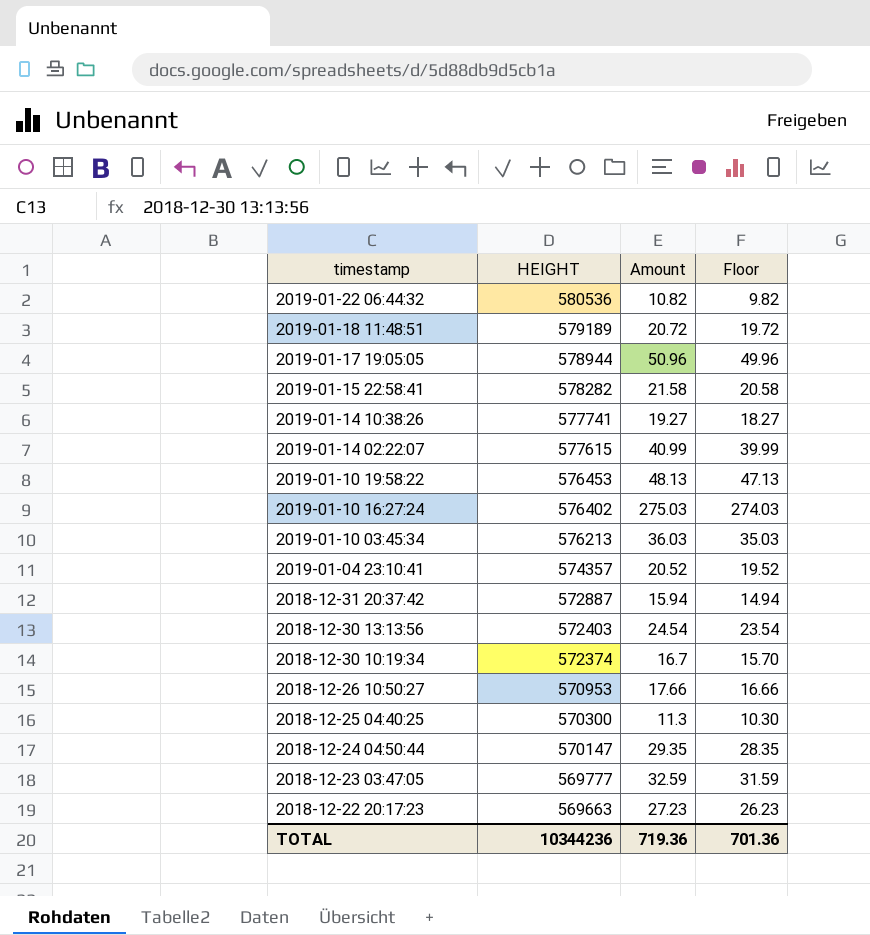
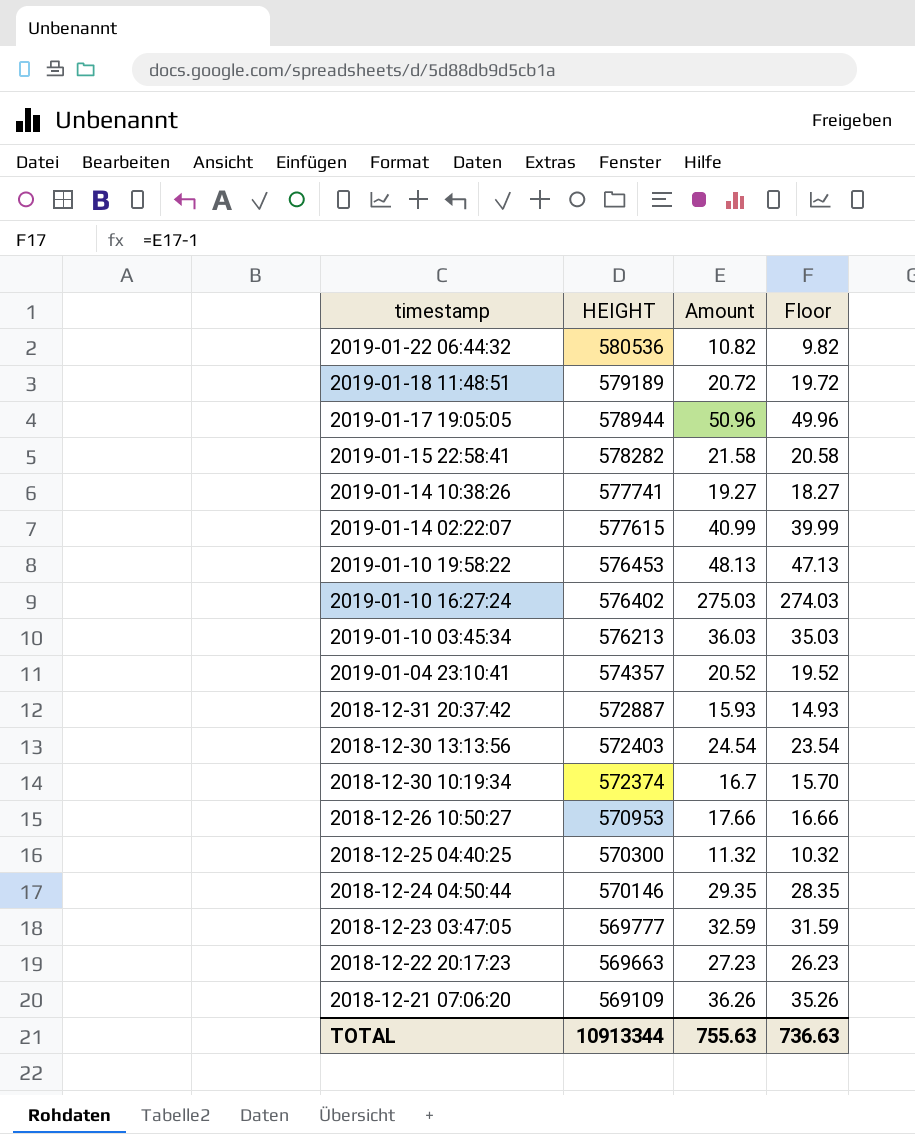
2018-12-31 20:37:42 | Amount: 15.94 -> 15.93
2018-12-31 20:37:42 | Floor: 14.94 -> 14.93
2018-12-25 04:40:25 | Amount: 11.3 -> 11.32
2018-12-25 04:40:25 | Floor: 10.30 -> 10.32
2018-12-24 04:50:44 | HEIGHT: 570147 -> 570146
row 2018-12-21 07:06:20: none -> 569109 | 36.26 | 35.26
TOTAL | HEIGHT: 10344236 -> 10913344
TOTAL | Amount: 719.36 -> 755.63
TOTAL | Floor: 701.36 -> 736.63

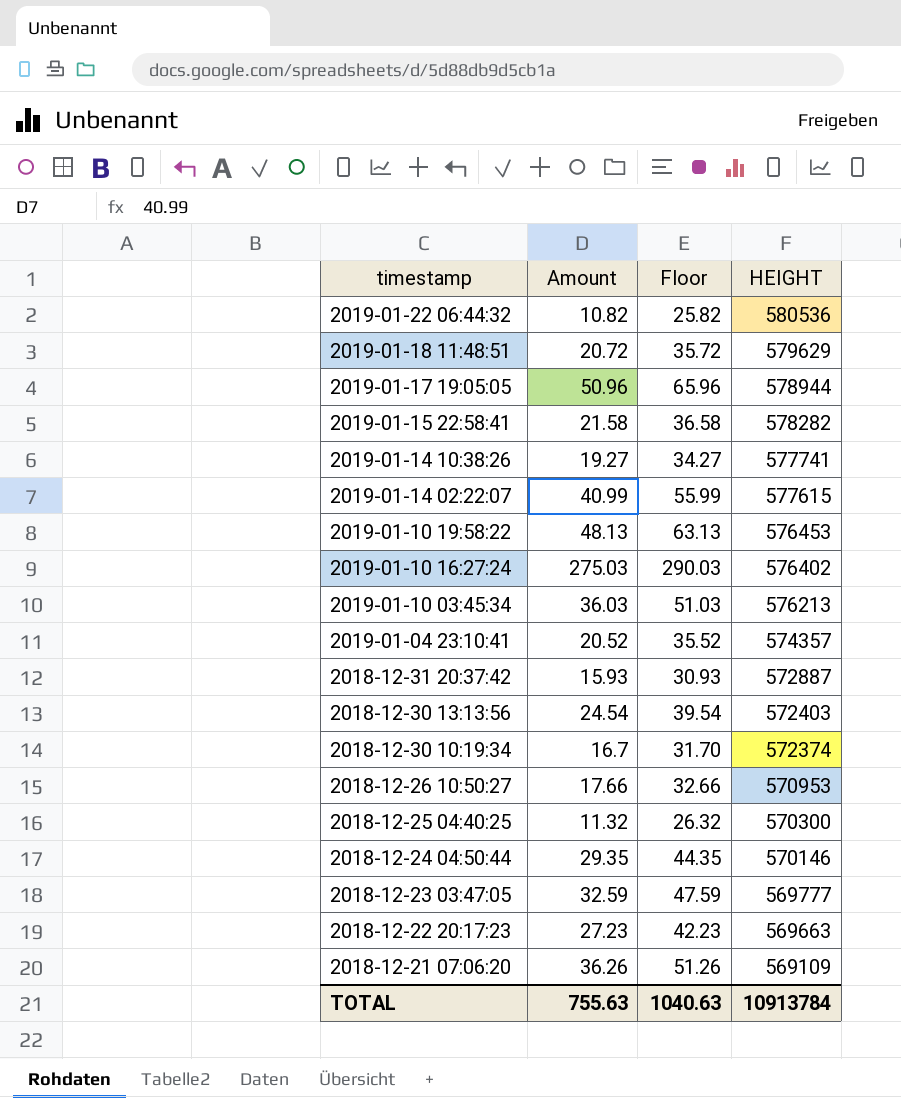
column Floor | formula: [Amount] - 1 -> [Amount] + 15
column HEIGHT | position: 2 -> 4
2019-01-18 11:48:51 | HEIGHT: 579189 -> 579629
TOTAL | Floor: 736.63 -> 1040.63
TOTAL | HEIGHT: 10913344 -> 10913784

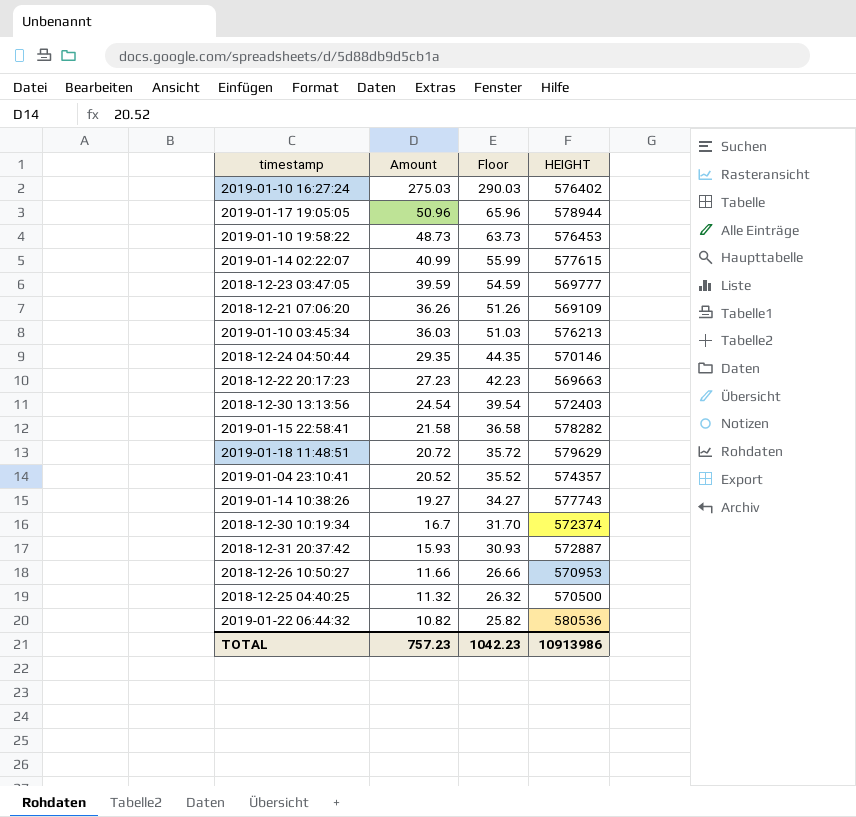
row order: timestamp descending -> Amount descending
2019-01-10 19:58:22 | Amount: 48.13 -> 48.73
2019-01-10 19:58:22 | Floor: 63.13 -> 63.73
2018-12-23 03:47:05 | Amount: 32.59 -> 39.59
2018-12-23 03:47:05 | Floor: 47.59 -> 54.59
2019-01-14 10:38:26 | HEIGHT: 577741 -> 577743
2018-12-26 10:50:27 | Amount: 17.66 -> 11.66
2018-12-26 10:50:27 | Floor: 32.66 -> 26.66
2018-12-25 04:40:25 | HEIGHT: 570300 -> 570500
TOTAL | Amount: 755.63 -> 757.23
TOTAL | Floor: 1040.63 -> 1042.23
TOTAL | HEIGHT: 10913784 -> 10913986

